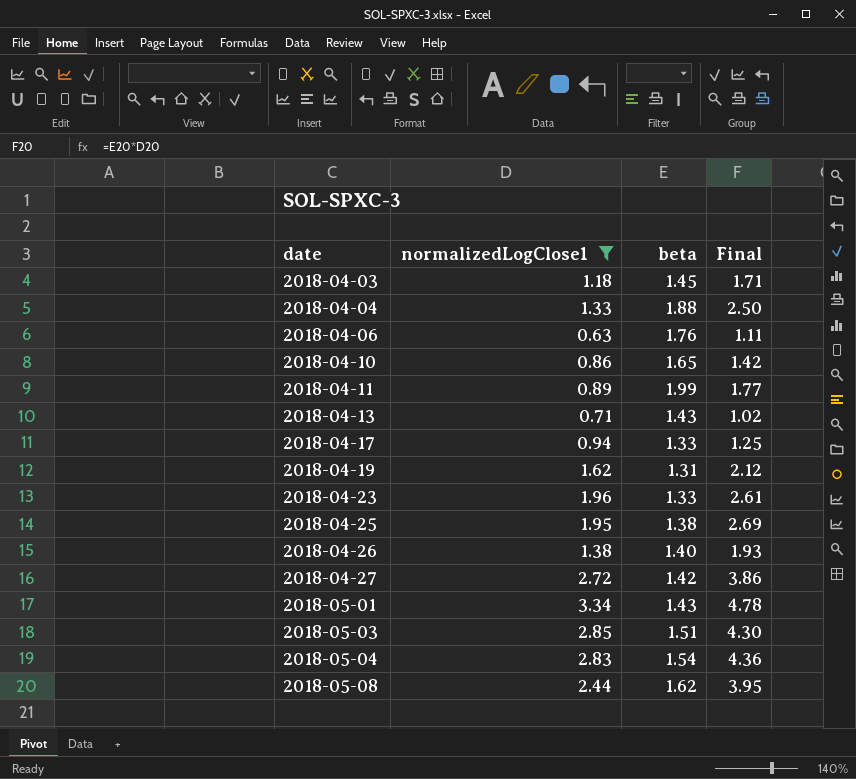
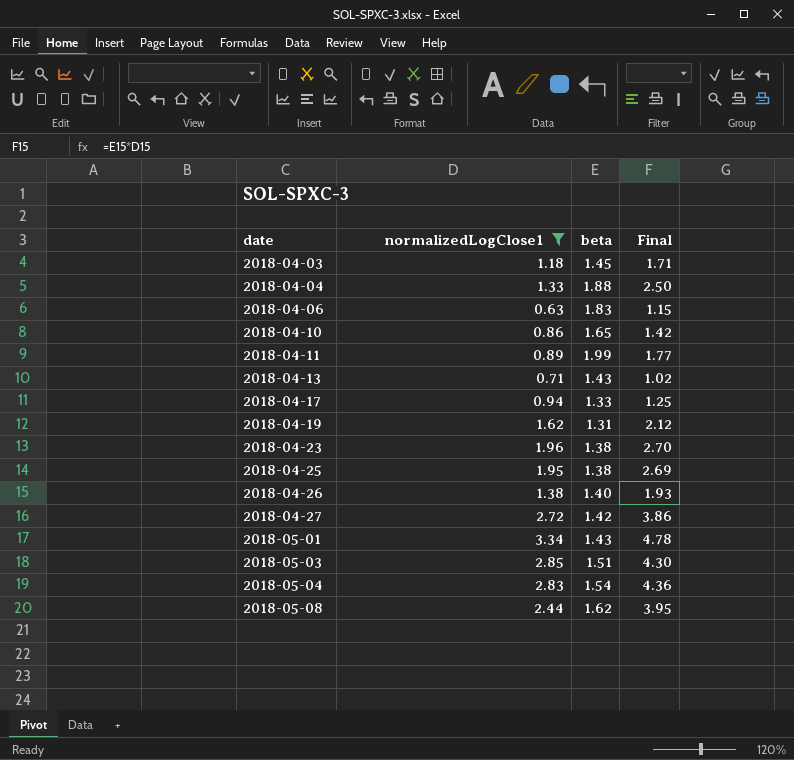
2018-04-06 | beta: 1.76 -> 1.83
2018-04-06 | Final: 1.11 -> 1.15
2018-04-23 | beta: 1.33 -> 1.38
2018-04-23 | Final: 2.61 -> 2.70

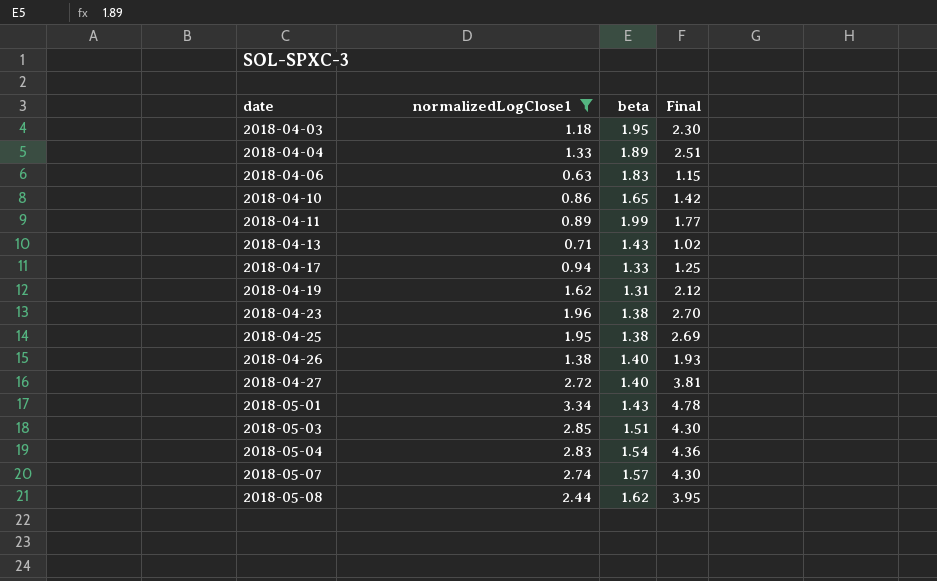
2018-04-03 | beta: 1.45 -> 1.95
2018-04-03 | Final: 1.71 -> 2.30
2018-04-04 | beta: 1.88 -> 1.89
2018-04-04 | Final: 2.50 -> 2.51
2018-04-27 | beta: 1.42 -> 1.40
2018-04-27 | Final: 3.86 -> 3.81
row 2018-05-07: none -> 2.74 | 1.57 | 4.30

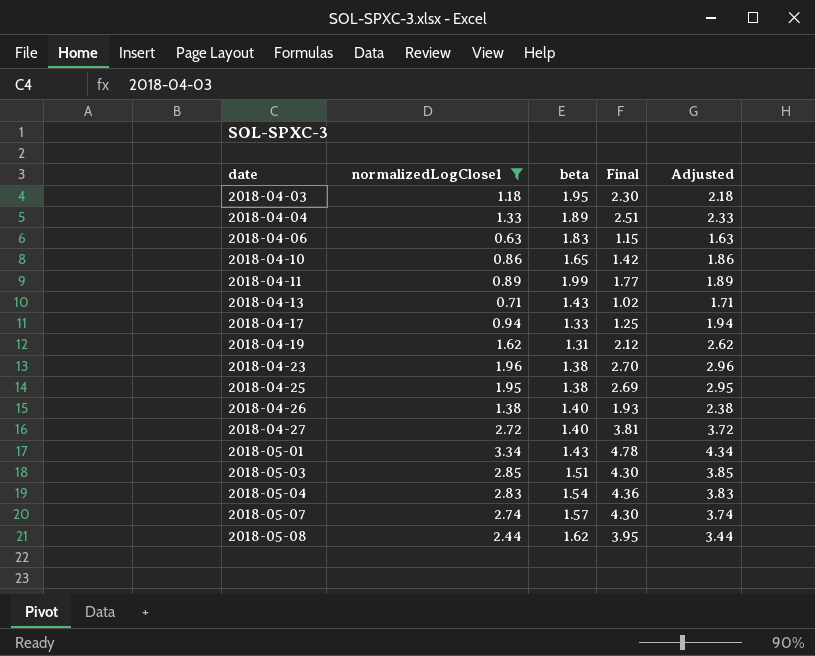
column Adjusted | formula: none -> [normalizedLogClose1] + 1

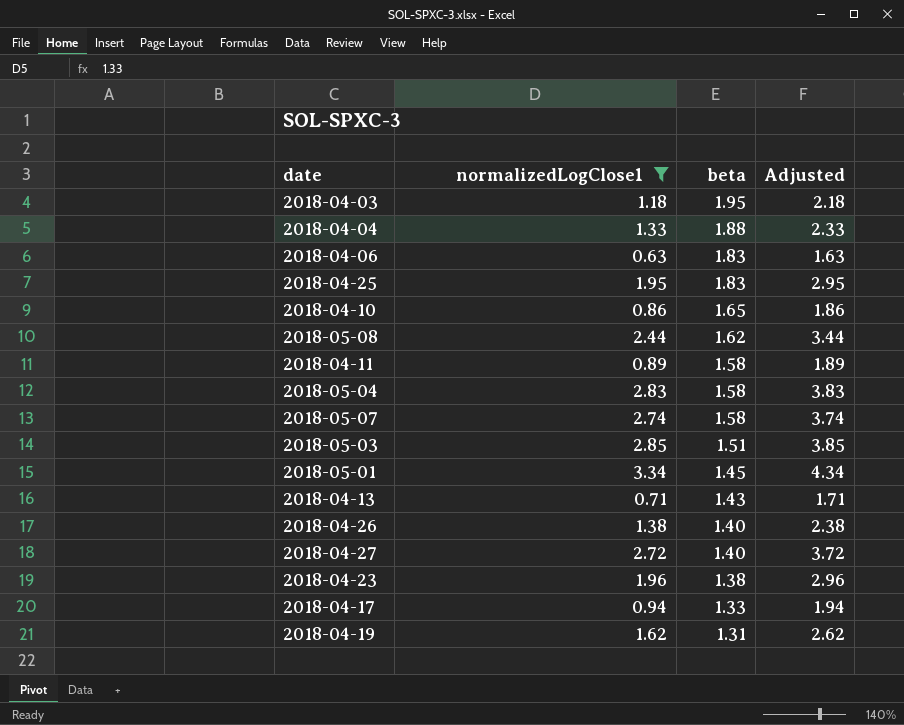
row order: date ascending -> beta descending
column Final | formula: [normalizedLogClose1] * [beta] -> none
2018-04-04 | beta: 1.89 -> 1.88
2018-04-25 | beta: 1.38 -> 1.83
2018-04-11 | beta: 1.99 -> 1.58
2018-05-04 | beta: 1.54 -> 1.58
2018-05-07 | beta: 1.57 -> 1.58
2018-05-01 | beta: 1.43 -> 1.45

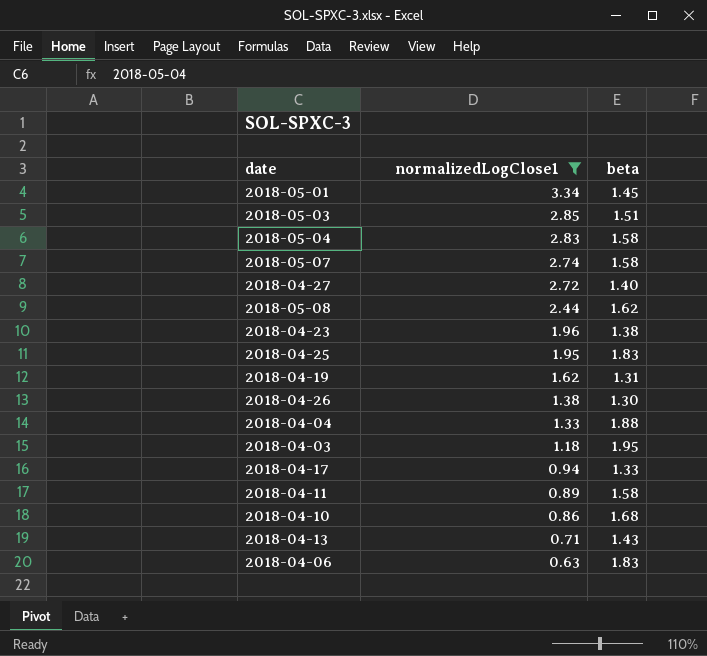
row order: beta descending -> normalizedLogClose1 descending
column Adjusted | formula: [normalizedLogClose1] + 1 -> none
2018-04-26 | beta: 1.40 -> 1.30
2018-04-10 | beta: 1.65 -> 1.68

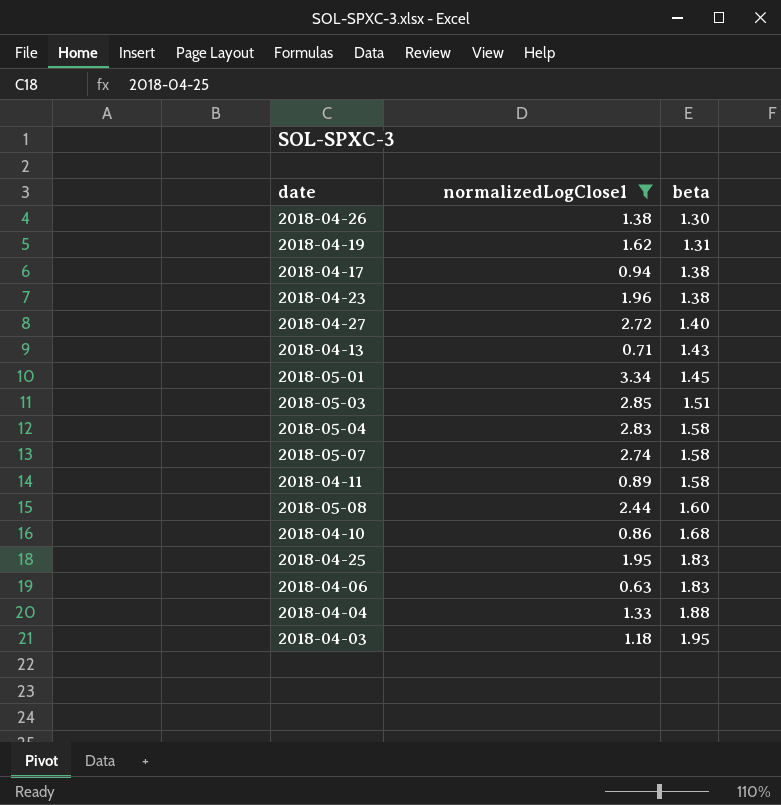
row order: normalizedLogClose1 descending -> beta ascending
2018-04-17 | beta: 1.33 -> 1.38
2018-05-08 | beta: 1.62 -> 1.60

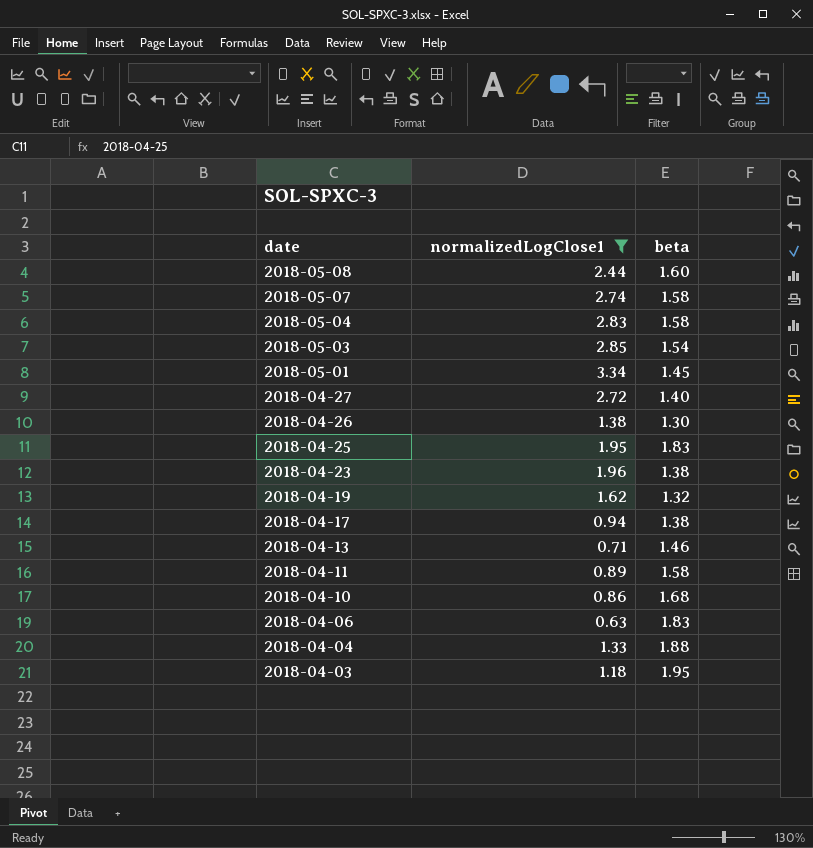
row order: beta ascending -> date descending
2018-05-03 | beta: 1.51 -> 1.54
2018-04-19 | beta: 1.31 -> 1.32
2018-04-13 | beta: 1.43 -> 1.46

